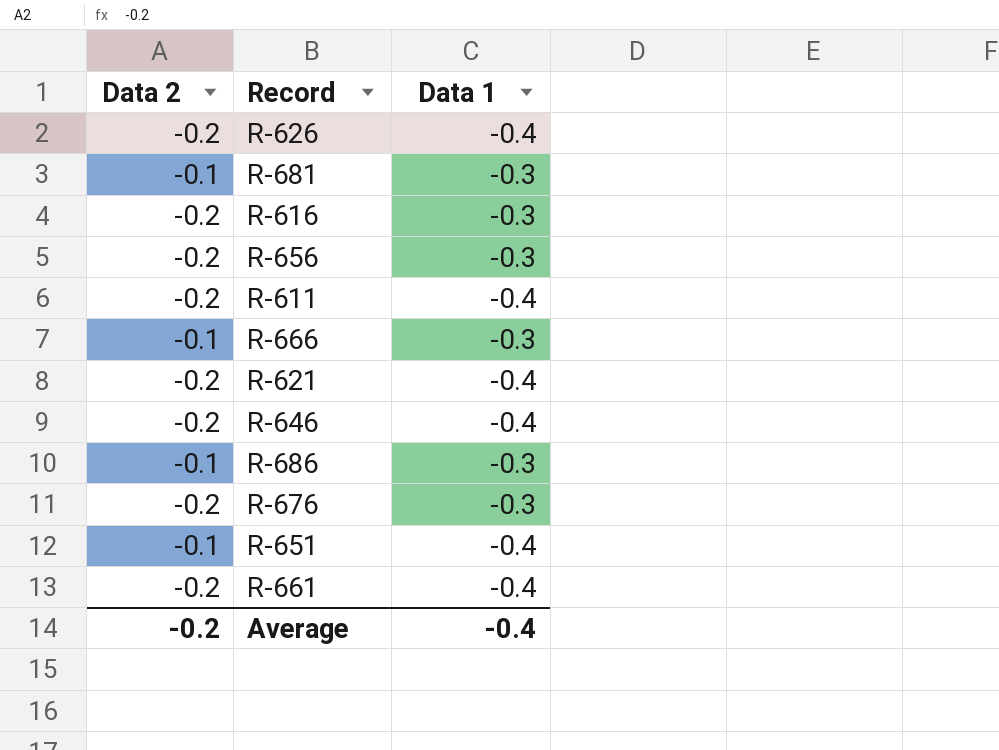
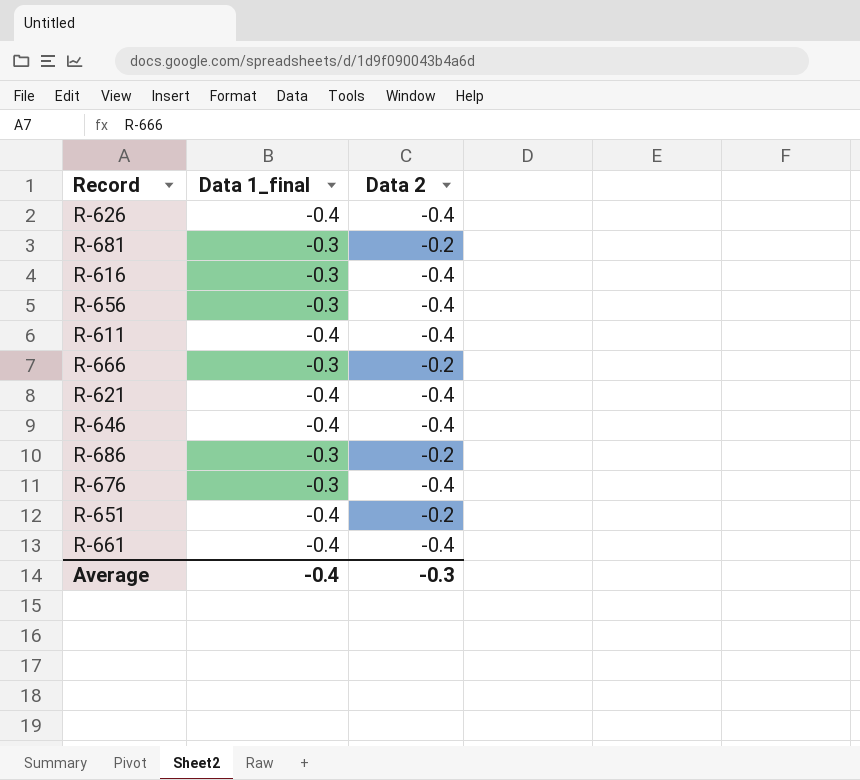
column name: Data 1 -> Data 1_final
column Data 2 | position: 1 -> 3
R-626 | Data 2: -0.2 -> -0.4
R-681 | Data 2: -0.1 -> -0.2
R-616 | Data 2: -0.2 -> -0.4
R-656 | Data 2: -0.2 -> -0.4
R-611 | Data 2: -0.2 -> -0.4
R-666 | Data 2: -0.1 -> -0.2
R-621 | Data 2: -0.2 -> -0.4
R-646 | Data 2: -0.2 -> -0.4
R-686 | Data 2: -0.1 -> -0.2
R-676 | Data 2: -0.2 -> -0.4
R-651 | Data 2: -0.1 -> -0.2
R-661 | Data 2: -0.2 -> -0.4
Average | Data 2: -0.2 -> -0.3

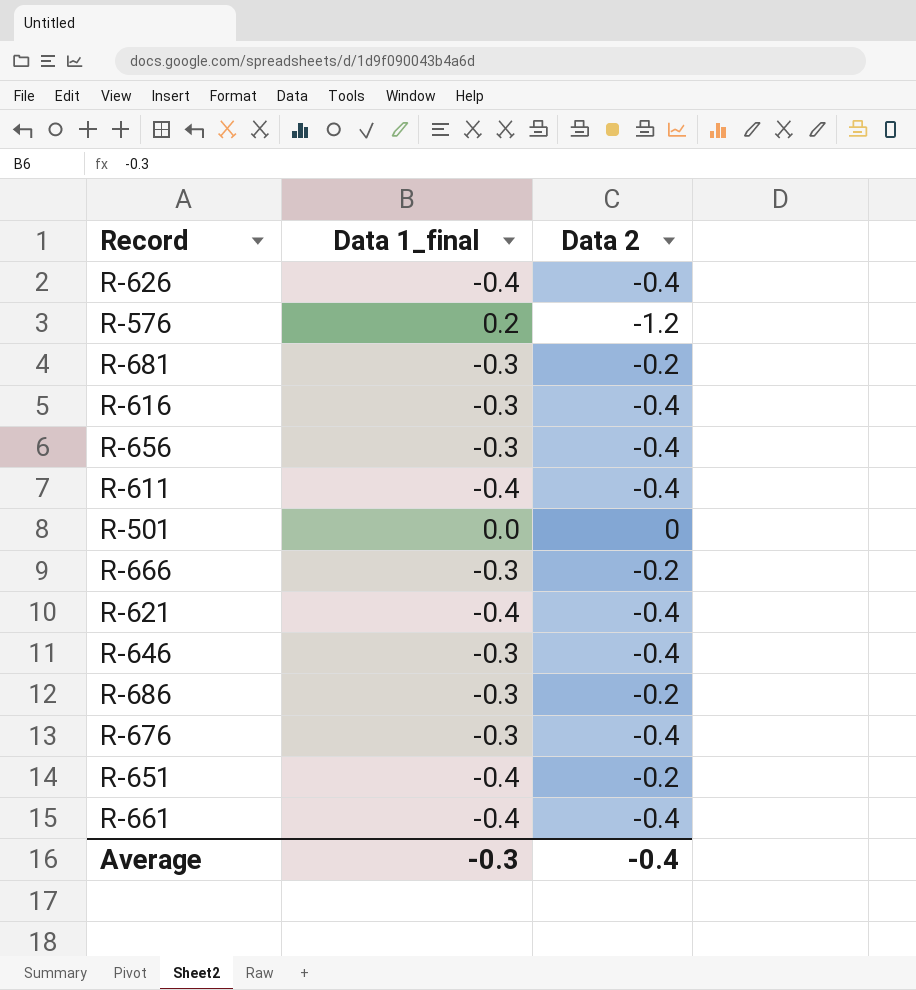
row R-576: none -> 0.2 | -1.2
row R-501: none -> 0.0 | 0
R-646 | Data 1_final: -0.4 -> -0.3
Average | Data 1_final: -0.4 -> -0.3
Average | Data 2: -0.3 -> -0.4

